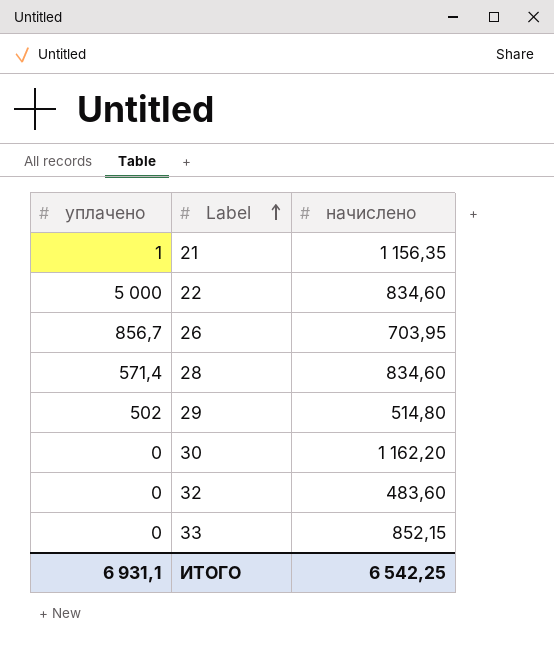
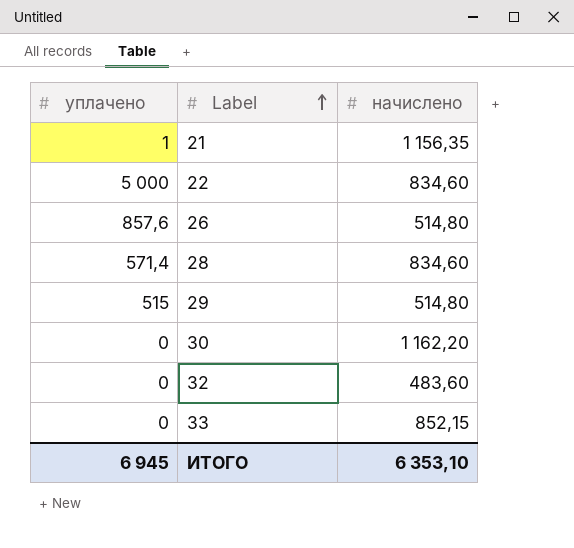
26 | уплачено: 856,7 -> 857,6
26 | начислено: 703,95 -> 514,80
29 | уплачено: 502 -> 515
ИТОГО | уплачено: 6 931,1 -> 6 945
ИТОГО | начислено: 6 542,25 -> 6 353,10

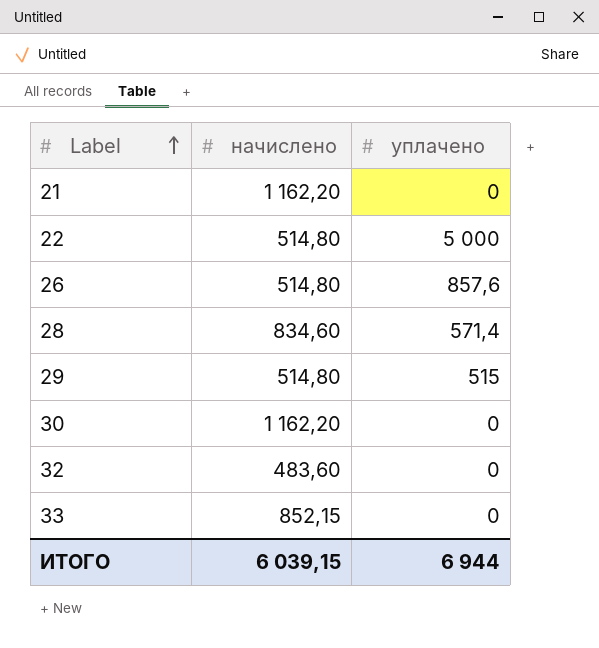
column уплачено | position: 1 -> 3
21 | начислено: 1 156,35 -> 1 162,20
21 | уплачено: 1 -> 0
22 | начислено: 834,60 -> 514,80
ИТОГО | начислено: 6 353,10 -> 6 039,15
ИТОГО | уплачено: 6 945 -> 6 944

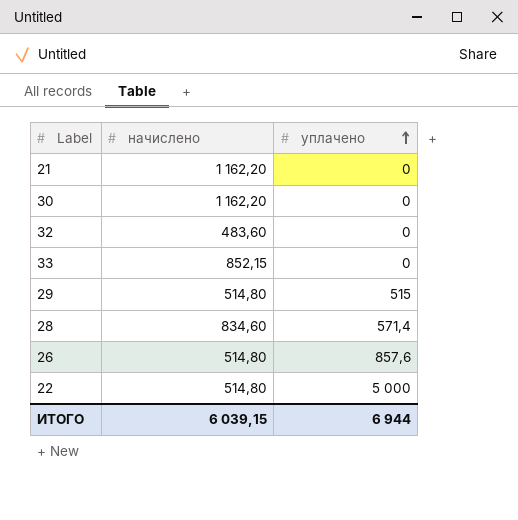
row order: Label ascending -> уплачено ascending

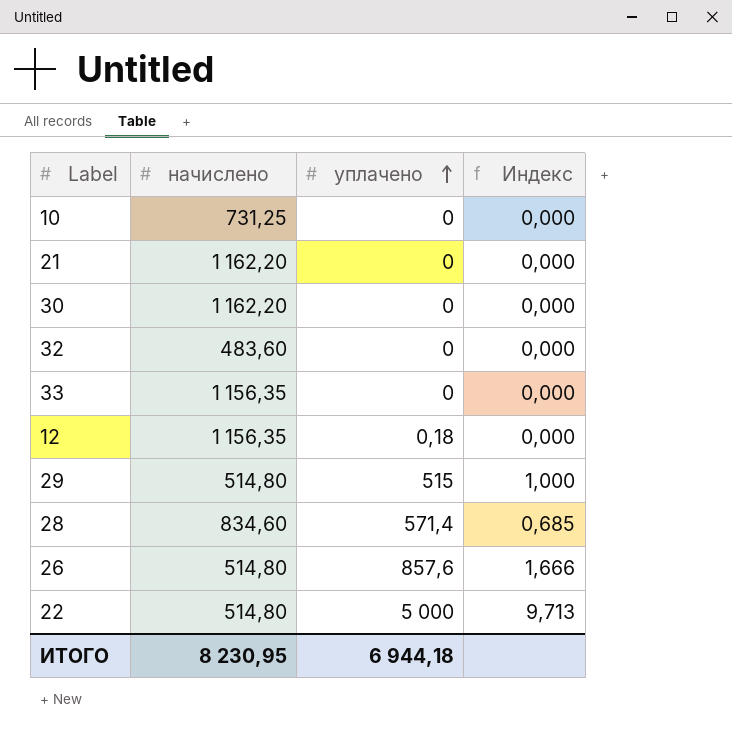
column Индекс | formula: none -> [уплачено] / [начислено]
row 10: none -> 731,25 | 0 | 0,000
33 | начислено: 852,15 -> 1 156,35
row 12: none -> 1 156,35 | 0,18 | 0,000
ИТОГО | начислено: 6 039,15 -> 8 230,95
ИТОГО | уплачено: 6 944 -> 6 944,18

